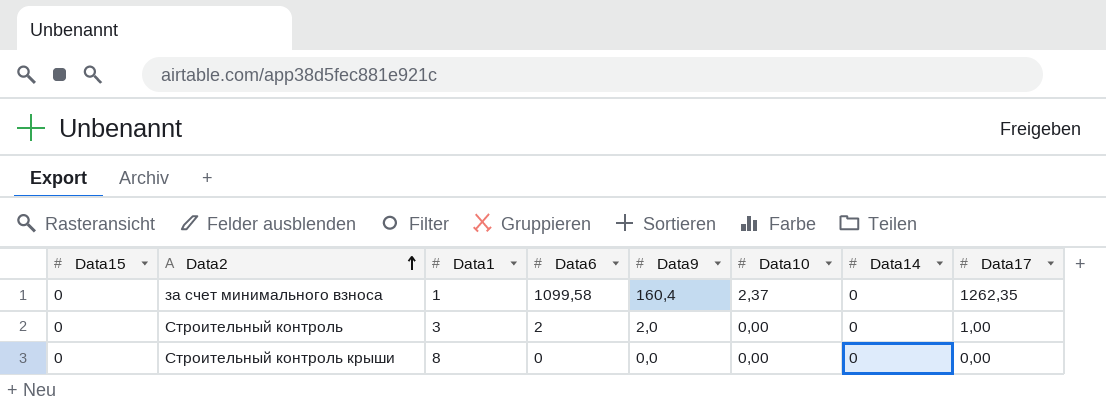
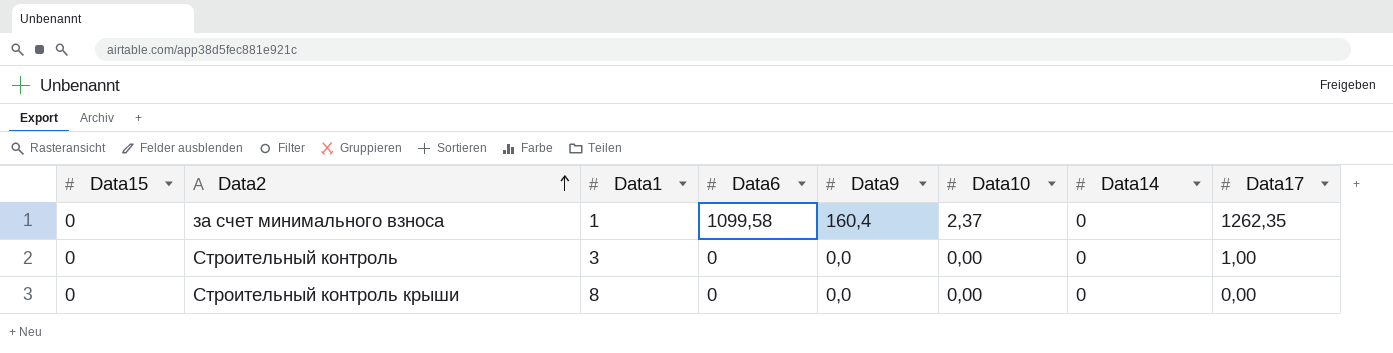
Строительный контроль | Data6: 2 -> 0
Строительный контроль | Data9: 2,0 -> 0,0

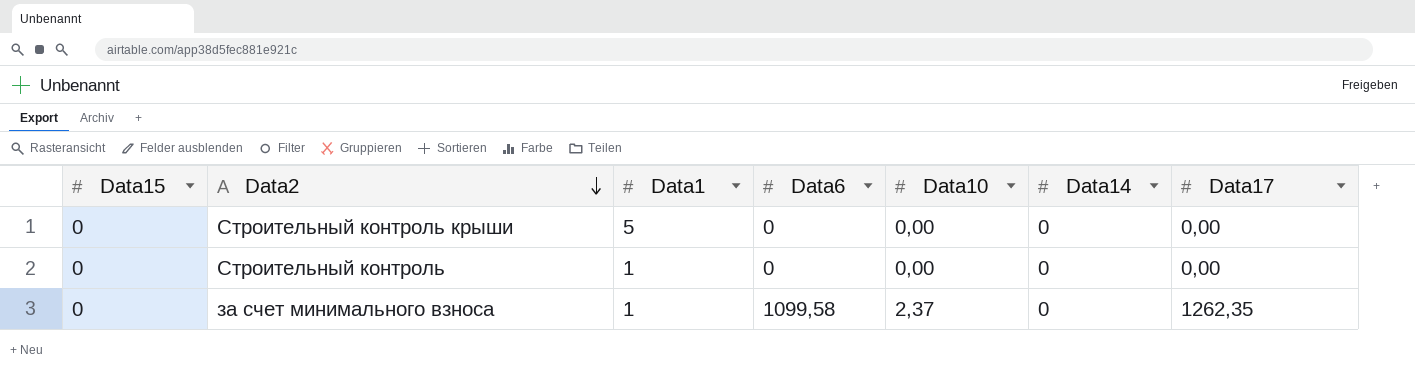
row order: Data2 ascending -> Data2 descending
column Data9 | position: 5 -> none
Строительный контроль крыши | Data1: 8 -> 5
Строительный контроль | Data1: 3 -> 1
Строительный контроль | Data17: 1,00 -> 0,00

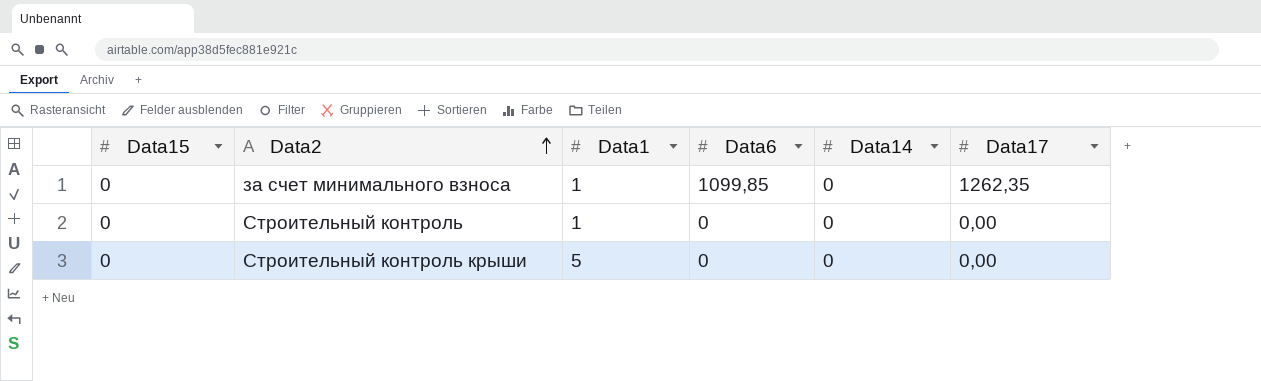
row order: Data2 descending -> Data2 ascending
column Data10 | position: 5 -> none
за счет минимального взноса | Data6: 1099,58 -> 1099,85

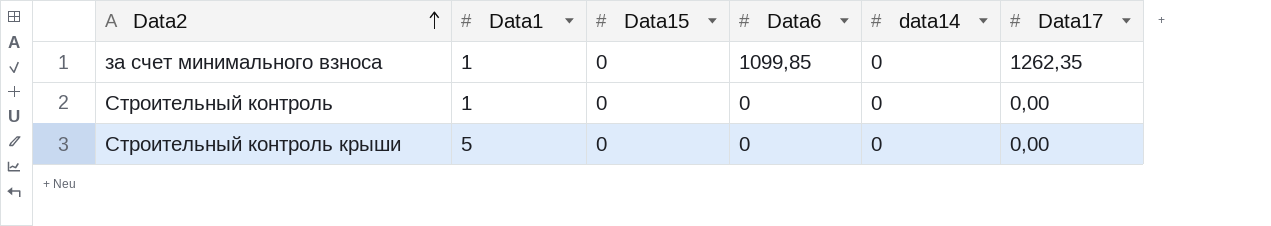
column Data15 | position: 1 -> 3
column name: Data14 -> data14

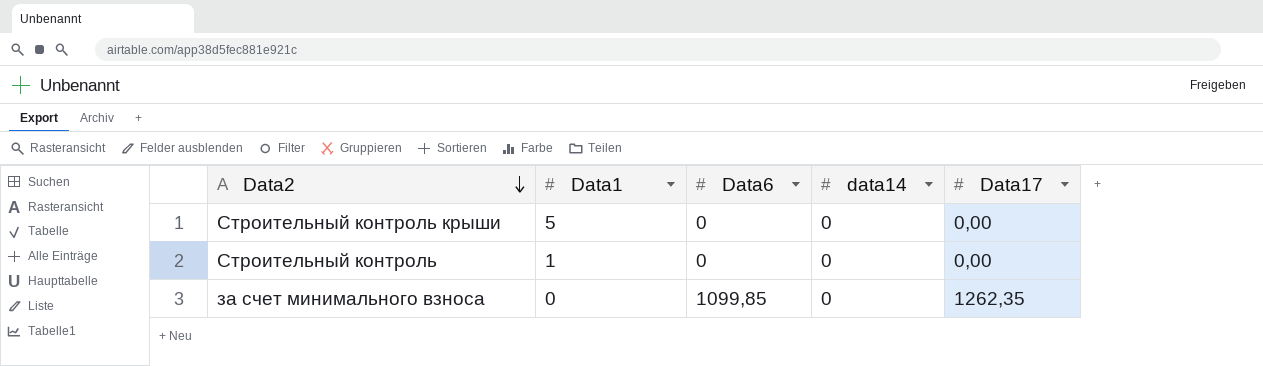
row order: Data2 ascending -> Data2 descending
column Data15 | position: 3 -> none
за счет минимального взноса | Data1: 1 -> 0

